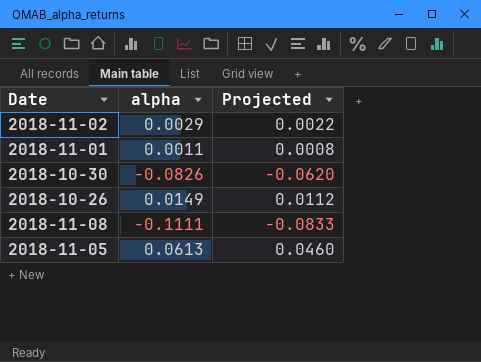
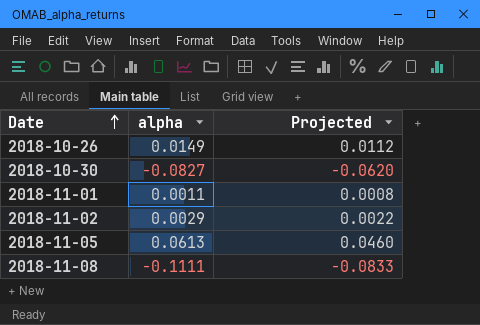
row order: none -> Date ascending
2018-10-30 | alpha: -0.0826 -> -0.0827

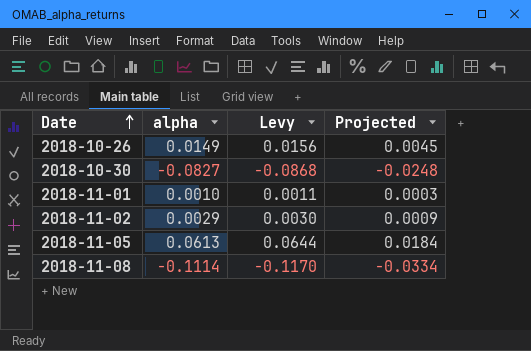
column Levy | formula: none -> [alpha] * 1.05
column Projected | formula: [alpha] * 0.75 -> [alpha] * 0.3
2018-11-01 | alpha: 0.0011 -> 0.0010
2018-11-08 | alpha: -0.1111 -> -0.1114

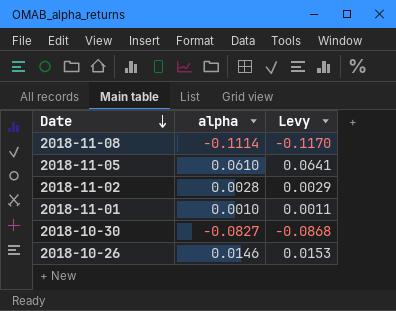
row order: Date ascending -> Date descending
column Projected | formula: [alpha] * 0.3 -> none
2018-11-05 | alpha: 0.0613 -> 0.0610
2018-11-05 | Levy: 0.0644 -> 0.0641
2018-11-02 | alpha: 0.0029 -> 0.0028
2018-11-02 | Levy: 0.0030 -> 0.0029
2018-10-26 | alpha: 0.0149 -> 0.0146
2018-10-26 | Levy: 0.0156 -> 0.0153

